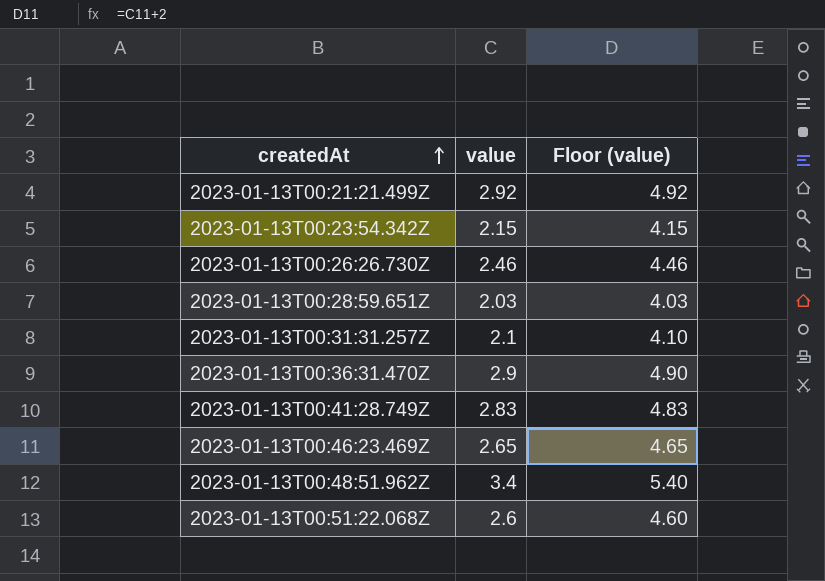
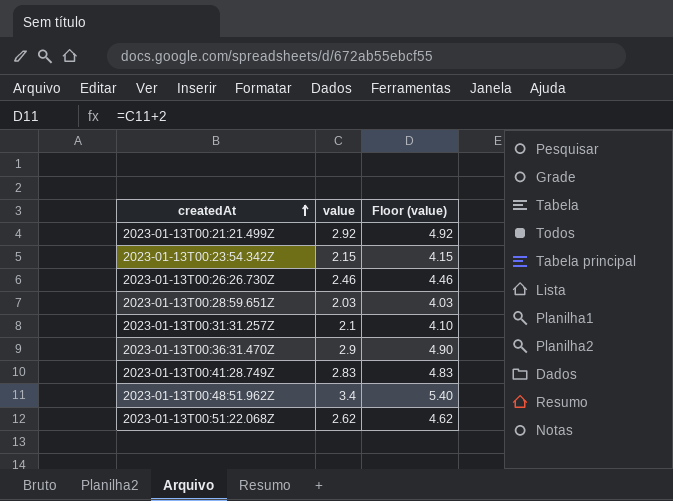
row 2023-01-13T00:46:23.469Z: 2.65 | 4.65 -> none
2023-01-13T00:51:22.068Z | value: 2.6 -> 2.62
2023-01-13T00:51:22.068Z | Floor (value): 4.60 -> 4.62

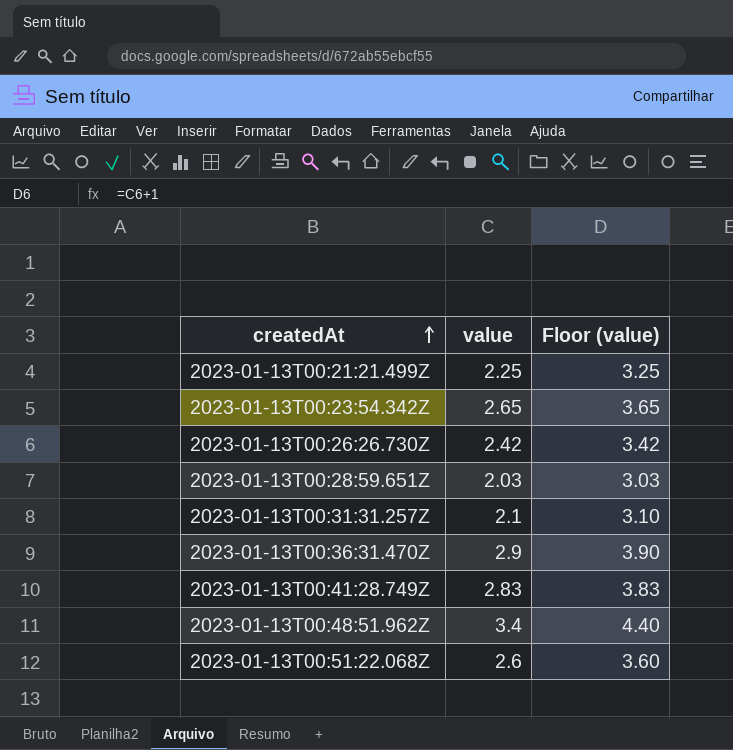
column Floor (value) | formula: [value] + 2 -> [value] + 1
2023-01-13T00:21:21.499Z | value: 2.92 -> 2.25
2023-01-13T00:23:54.342Z | value: 2.15 -> 2.65
2023-01-13T00:26:26.730Z | value: 2.46 -> 2.42
2023-01-13T00:51:22.068Z | value: 2.62 -> 2.6

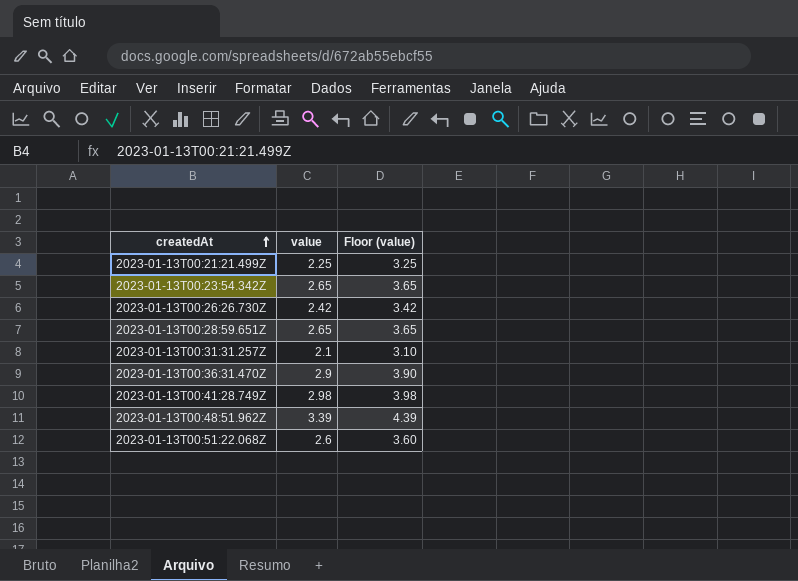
2023-01-13T00:28:59.651Z | value: 2.03 -> 2.65
2023-01-13T00:28:59.651Z | Floor (value): 3.03 -> 3.65
2023-01-13T00:41:28.749Z | value: 2.83 -> 2.98
2023-01-13T00:41:28.749Z | Floor (value): 3.83 -> 3.98
2023-01-13T00:48:51.962Z | value: 3.4 -> 3.39
2023-01-13T00:48:51.962Z | Floor (value): 4.40 -> 4.39

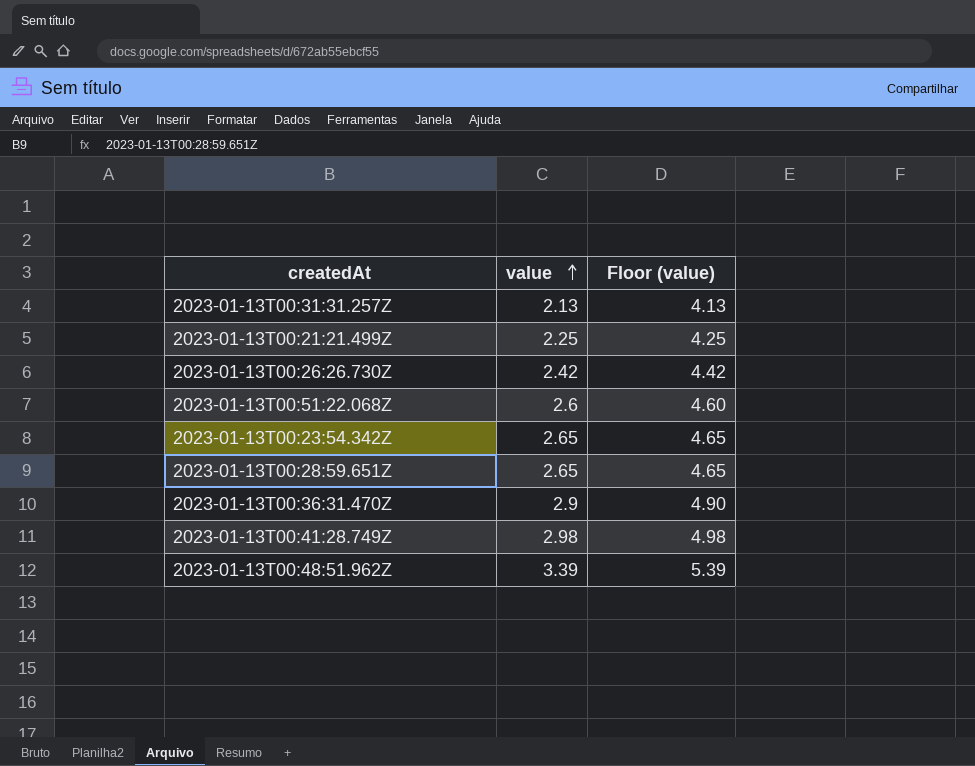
row order: createdAt ascending -> value ascending
column Floor (value) | formula: [value] + 1 -> [value] + 2
2023-01-13T00:31:31.257Z | value: 2.1 -> 2.13

